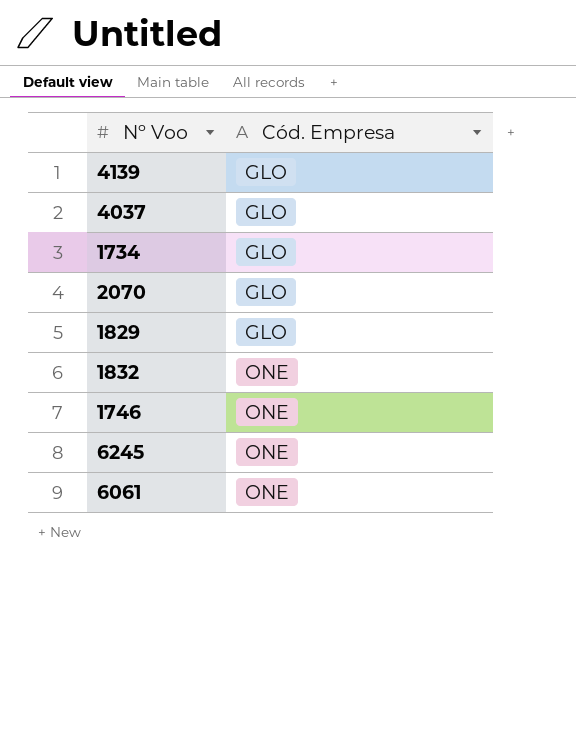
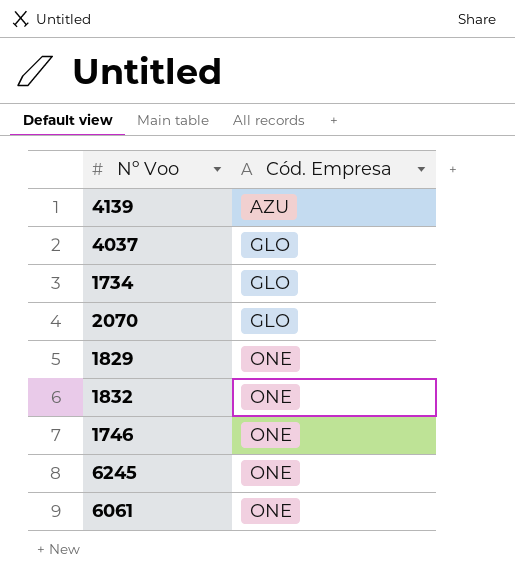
4139 | Cód. Empresa: GLO -> AZU
1829 | Cód. Empresa: GLO -> ONE

